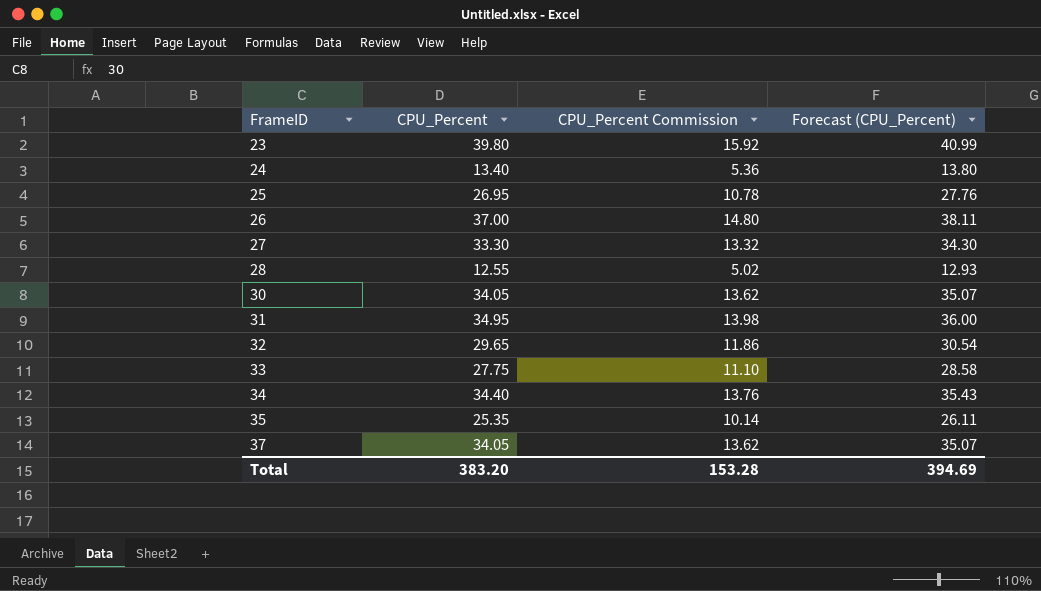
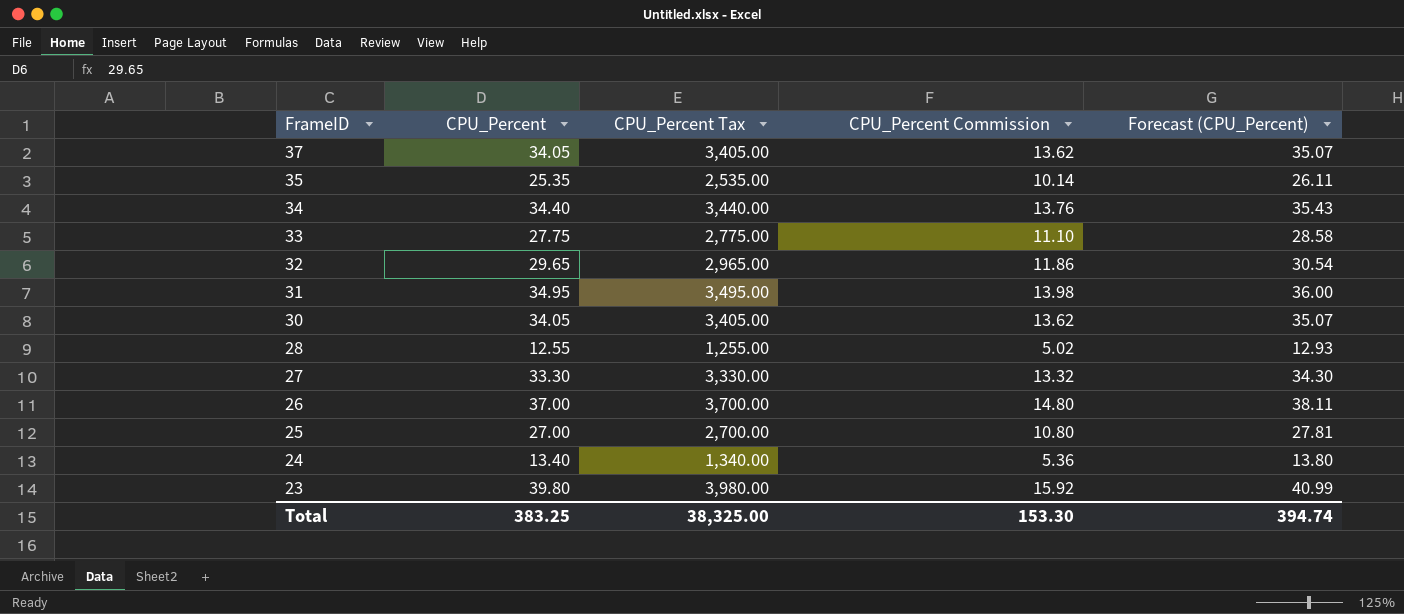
row order: FrameID ascending -> FrameID descending
column CPU_Percent Tax | formula: none -> [CPU_Percent] * 100
25 | CPU_Percent: 26.95 -> 27.00
25 | CPU_Percent Commission: 10.78 -> 10.80
25 | Forecast (CPU_Percent): 27.76 -> 27.81
Total | CPU_Percent: 383.20 -> 383.25
Total | CPU_Percent Commission: 153.28 -> 153.30
Total | Forecast (CPU_Percent): 394.69 -> 394.74

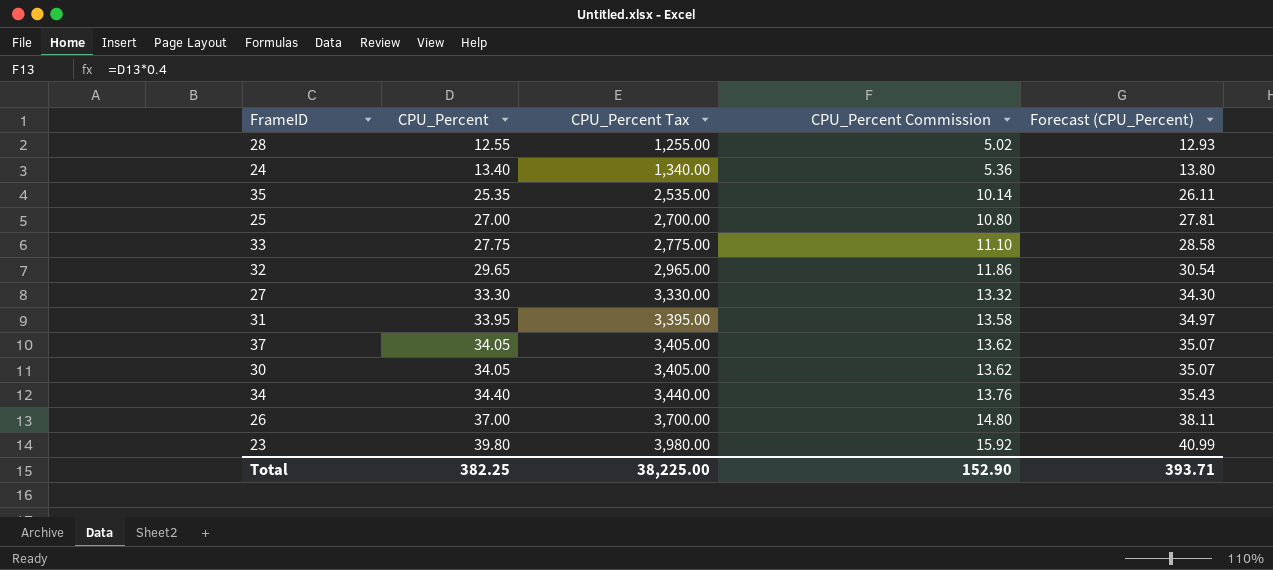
row order: FrameID descending -> CPU_Percent ascending
31 | CPU_Percent: 34.95 -> 33.95
31 | CPU_Percent Tax: 3,495.00 -> 3,395.00
31 | CPU_Percent Commission: 13.98 -> 13.58
31 | Forecast (CPU_Percent): 36.00 -> 34.97
Total | CPU_Percent: 383.25 -> 382.25
Total | CPU_Percent Tax: 38,325.00 -> 38,225.00
Total | CPU_Percent Commission: 153.30 -> 152.90
Total | Forecast (CPU_Percent): 394.74 -> 393.71

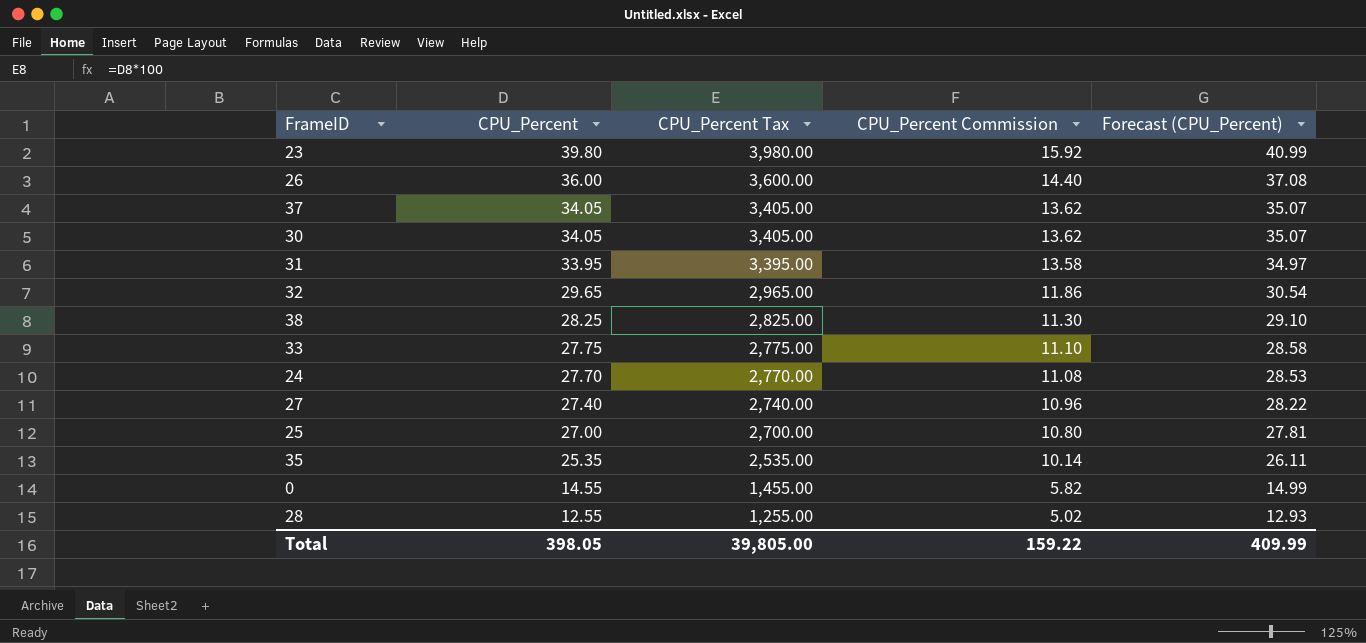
row order: CPU_Percent ascending -> CPU_Percent descending
row 34: 34.40 | 3,440.00 | 13.76 | 35.43 -> none
26 | CPU_Percent: 37.00 -> 36.00
26 | CPU_Percent Tax: 3,700.00 -> 3,600.00
26 | CPU_Percent Commission: 14.80 -> 14.40
26 | Forecast (CPU_Percent): 38.11 -> 37.08
row 38: none -> 28.25 | 2,825.00 | 11.30 | 29.10
24 | CPU_Percent: 13.40 -> 27.70
24 | CPU_Percent Tax: 1,340.00 -> 2,770.00
24 | CPU_Percent Commission: 5.36 -> 11.08
24 | Forecast (CPU_Percent): 13.80 -> 28.53
27 | CPU_Percent: 33.30 -> 27.40
27 | CPU_Percent Tax: 3,330.00 -> 2,740.00
27 | CPU_Percent Commission: 13.32 -> 10.96
27 | Forecast (CPU_Percent): 34.30 -> 28.22
row 0: none -> 14.55 | 1,455.00 | 5.82 | 14.99
Total | CPU_Percent: 382.25 -> 398.05
Total | CPU_Percent Tax: 38,225.00 -> 39,805.00
Total | CPU_Percent Commission: 152.90 -> 159.22
Total | Forecast (CPU_Percent): 393.71 -> 409.99

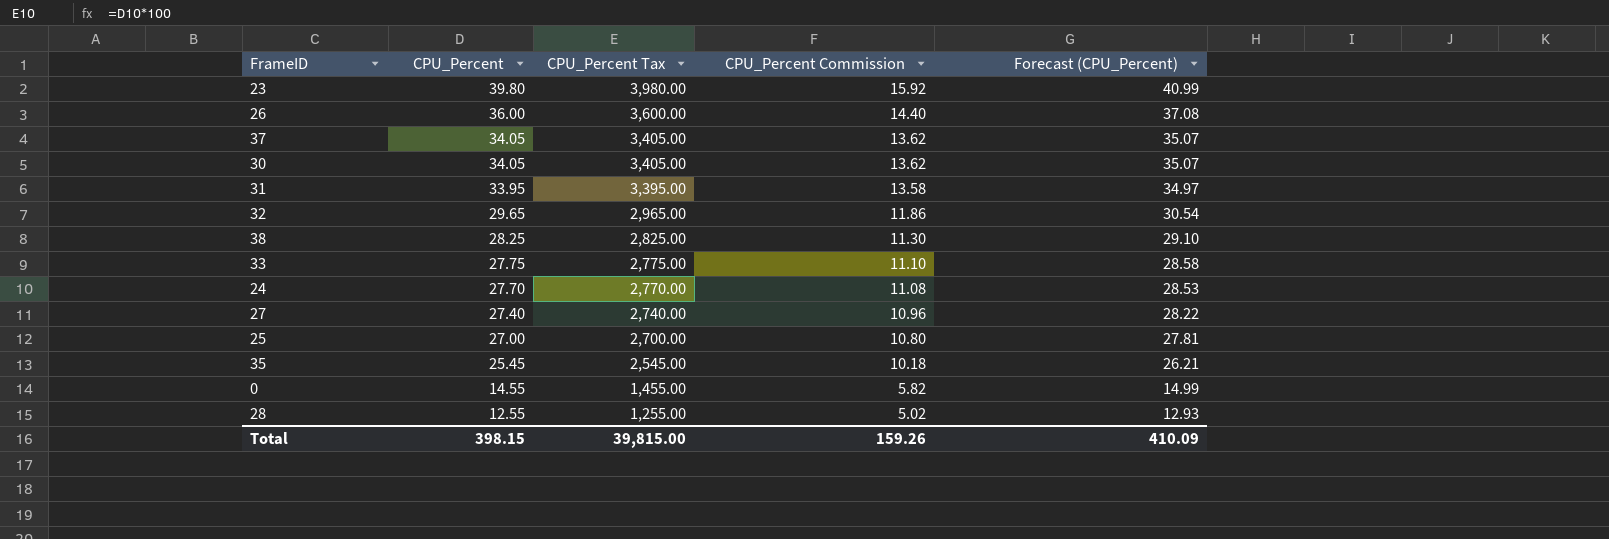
35 | CPU_Percent: 25.35 -> 25.45
35 | CPU_Percent Tax: 2,535.00 -> 2,545.00
35 | CPU_Percent Commission: 10.14 -> 10.18
35 | Forecast (CPU_Percent): 26.11 -> 26.21
Total | CPU_Percent: 398.05 -> 398.15
Total | CPU_Percent Tax: 39,805.00 -> 39,815.00
Total | CPU_Percent Commission: 159.22 -> 159.26
Total | Forecast (CPU_Percent): 409.99 -> 410.09

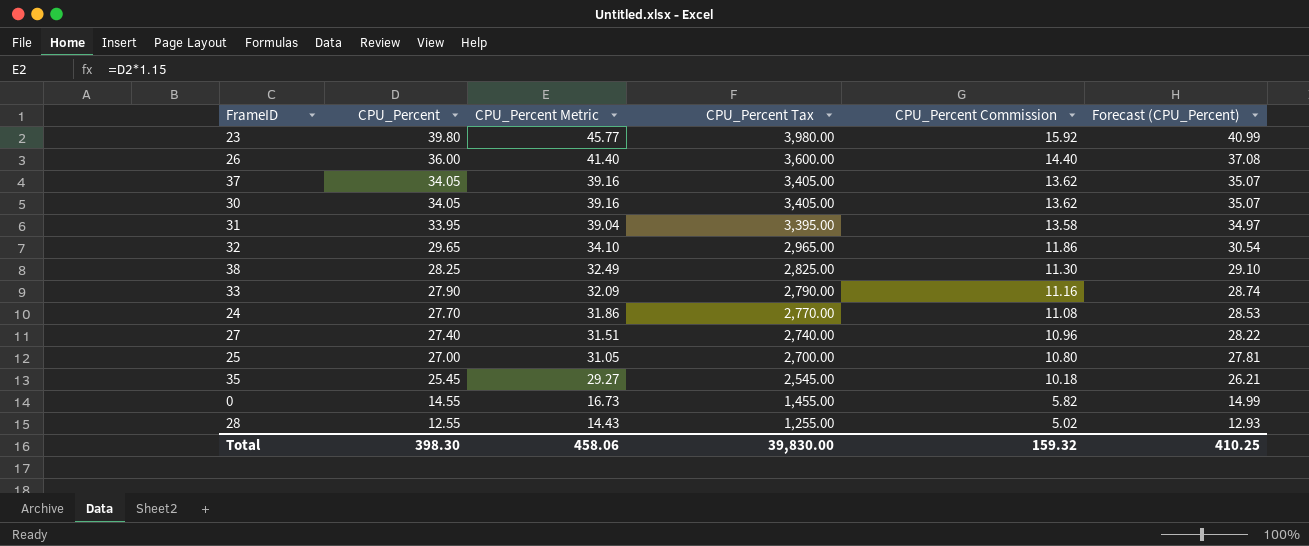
column CPU_Percent Metric | formula: none -> [CPU_Percent] * 1.15
33 | CPU_Percent: 27.75 -> 27.90
33 | CPU_Percent Tax: 2,775.00 -> 2,790.00
33 | CPU_Percent Commission: 11.10 -> 11.16
33 | Forecast (CPU_Percent): 28.58 -> 28.74
Total | CPU_Percent: 398.15 -> 398.30
Total | CPU_Percent Tax: 39,815.00 -> 39,830.00
Total | CPU_Percent Commission: 159.26 -> 159.32
Total | Forecast (CPU_Percent): 410.09 -> 410.25

